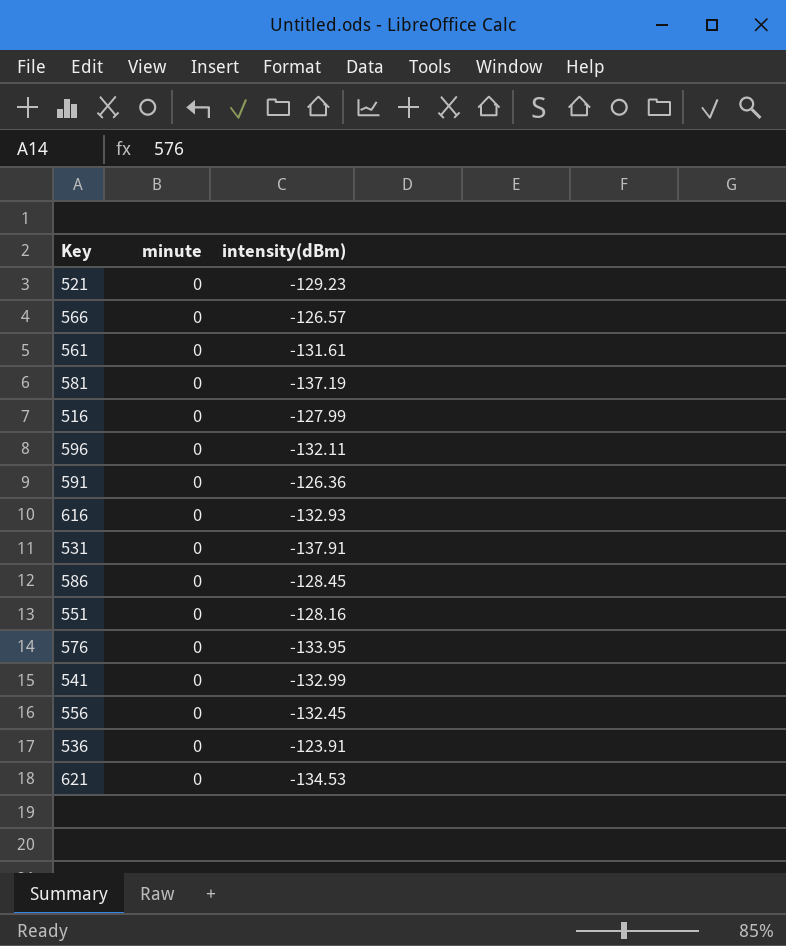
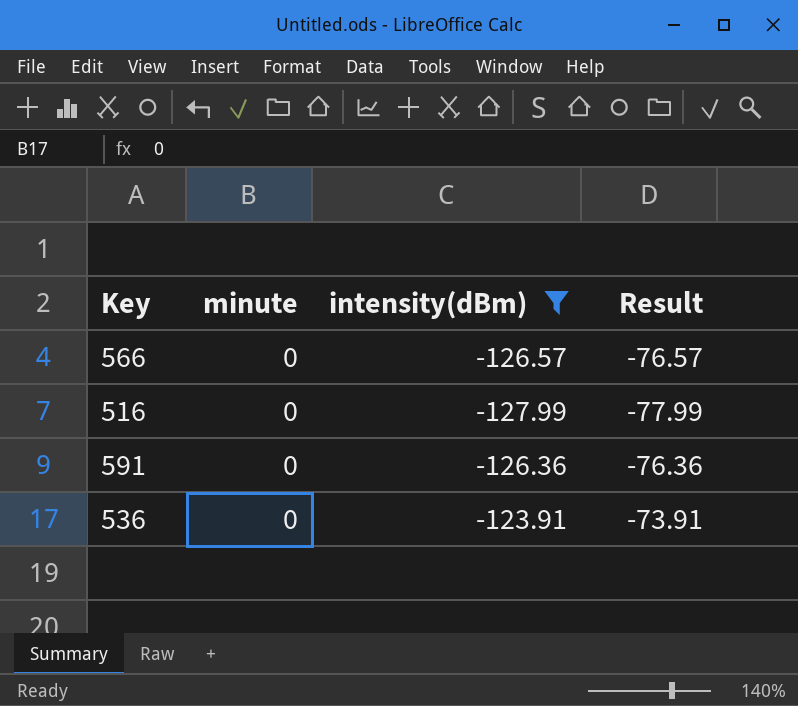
filter: none -> intensity(dBm) >= -127.99
column Result | formula: none -> [intensity(dBm)] + 50

